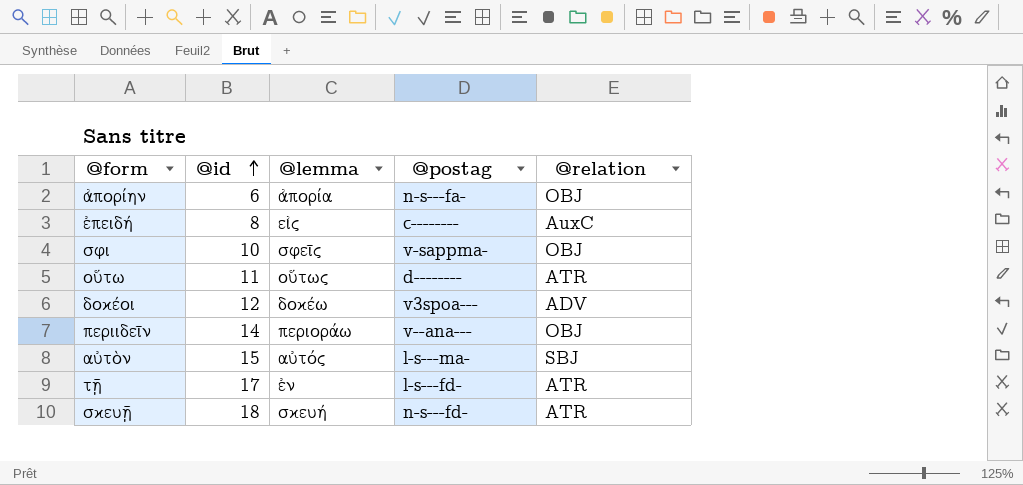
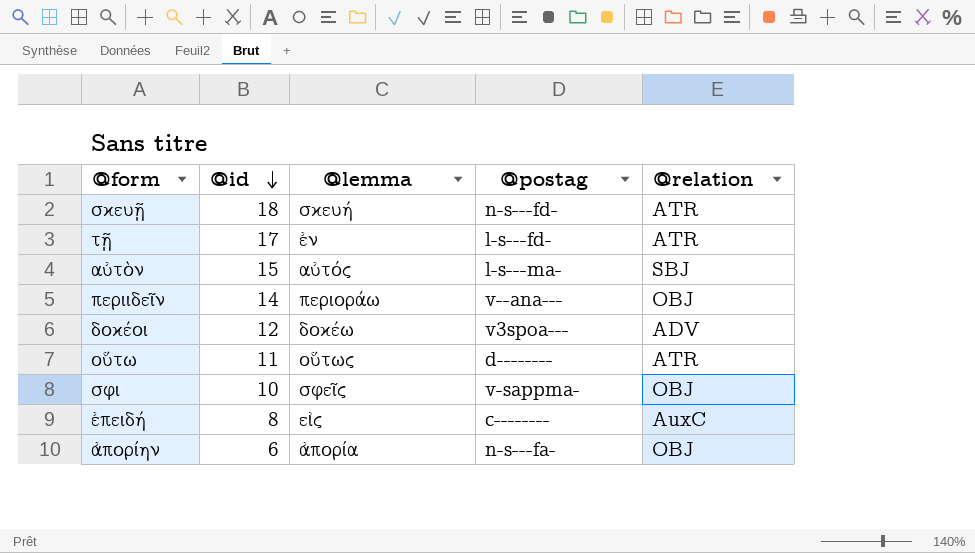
row order: @id ascending -> @id descending

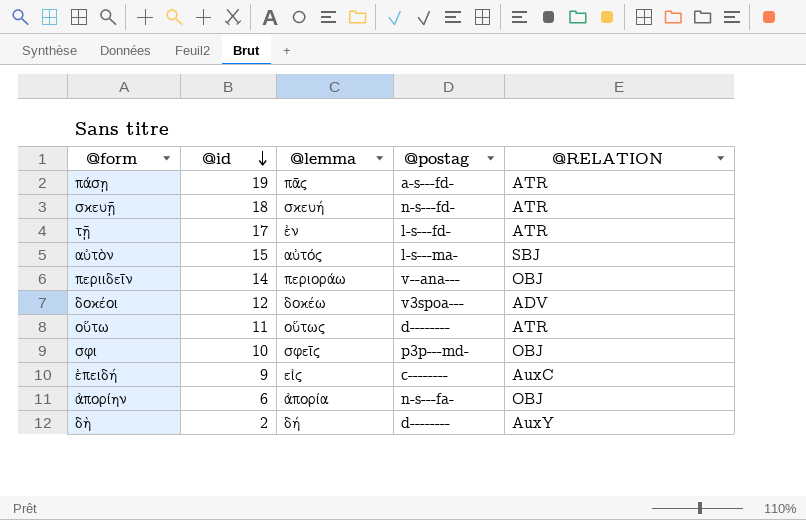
column name: @relation -> @RELATION
row πάσῃ: none -> 19 | πᾶς | a-s---fd- | ATR
σφι | @postag: v-sappma- -> p3p---md-
ἐπειδή | @id: 8 -> 9
row δὴ: none -> 2 | δή | d-------- | AuxY

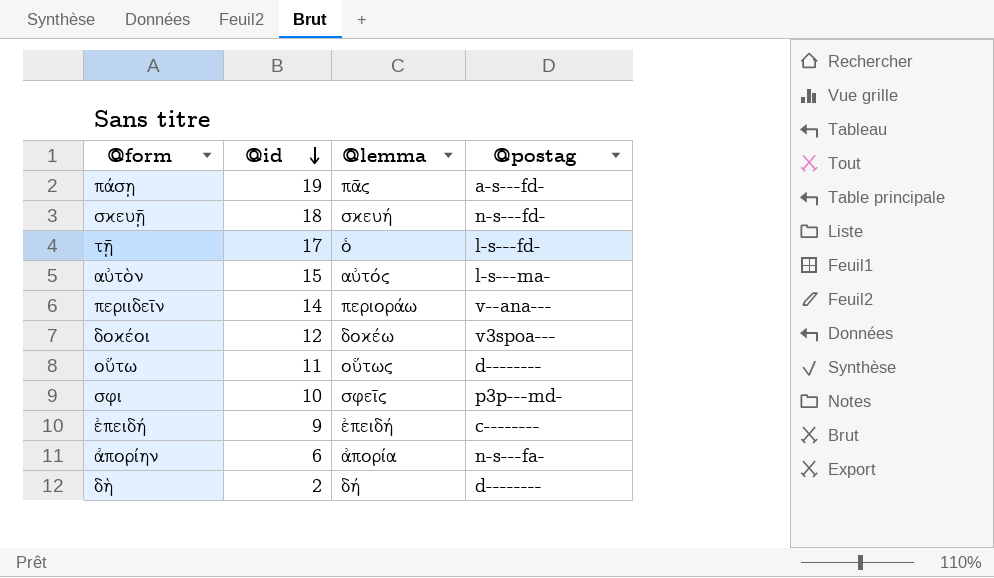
column @RELATION | position: 5 -> none
τῇ | @lemma: ἐν -> ὁ
ἐπειδή | @lemma: εἰς -> ἐπειδή

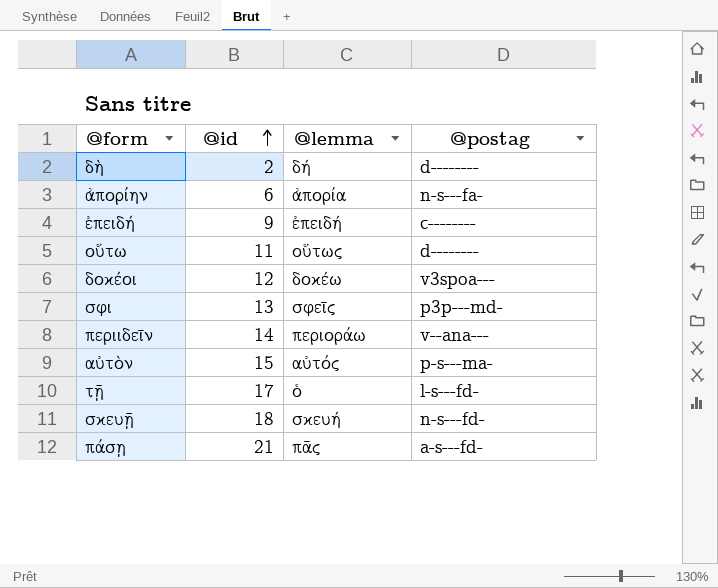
row order: @id descending -> @id ascending
σφι | @id: 10 -> 13
αὐτὸν | @postag: l-s---ma- -> p-s---ma-
πάσῃ | @id: 19 -> 21

